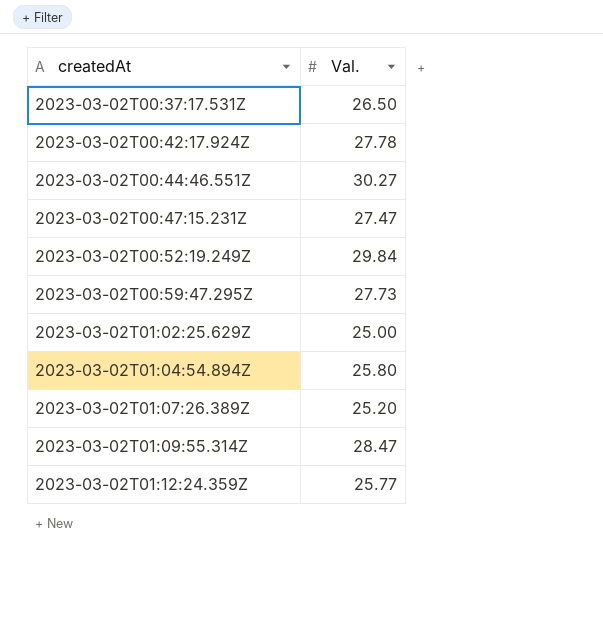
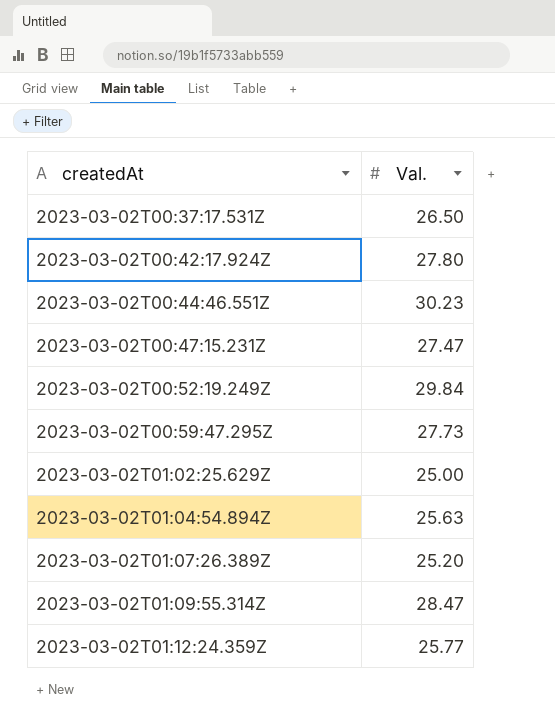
2023-03-02T00:42:17.924Z | Val.: 27.78 -> 27.80
2023-03-02T00:44:46.551Z | Val.: 30.27 -> 30.23
2023-03-02T01:04:54.894Z | Val.: 25.80 -> 25.63

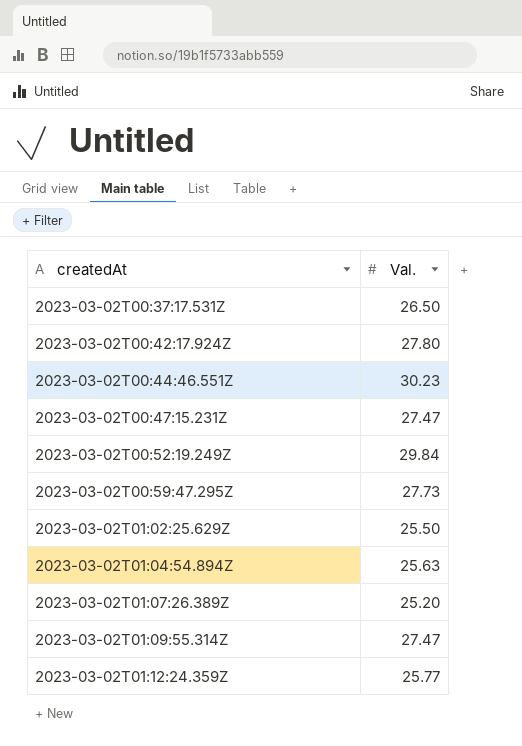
2023-03-02T01:02:25.629Z | Val.: 25.00 -> 25.50
2023-03-02T01:09:55.314Z | Val.: 28.47 -> 27.47

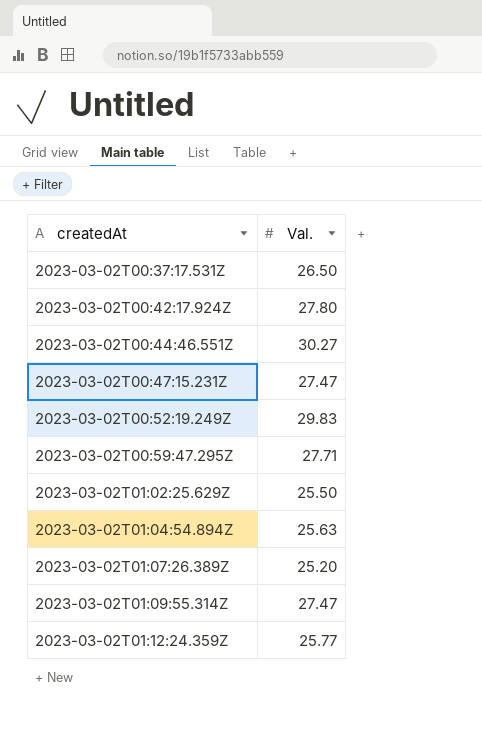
2023-03-02T00:44:46.551Z | Val.: 30.23 -> 30.27
2023-03-02T00:52:19.249Z | Val.: 29.84 -> 29.83
2023-03-02T00:59:47.295Z | Val.: 27.73 -> 27.71

